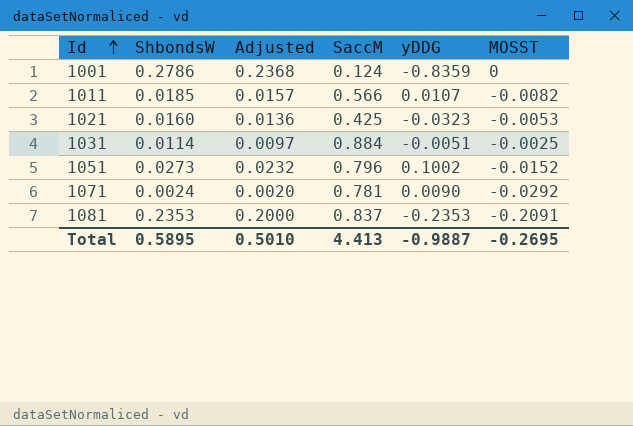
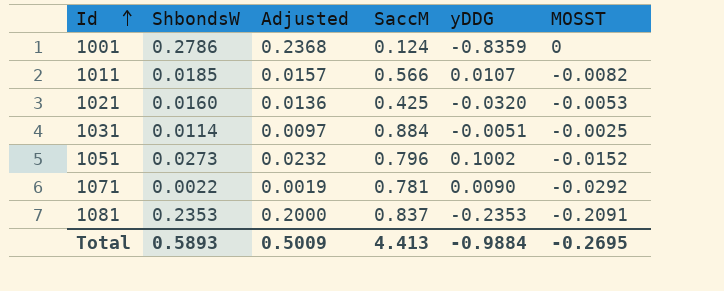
1021 | yDDG: -0.0323 -> -0.0320
1071 | ShbondsW: 0.0024 -> 0.0022
1071 | Adjusted: 0.0020 -> 0.0019
Total | ShbondsW: 0.5895 -> 0.5893
Total | Adjusted: 0.5010 -> 0.5009
Total | yDDG: -0.9887 -> -0.9884

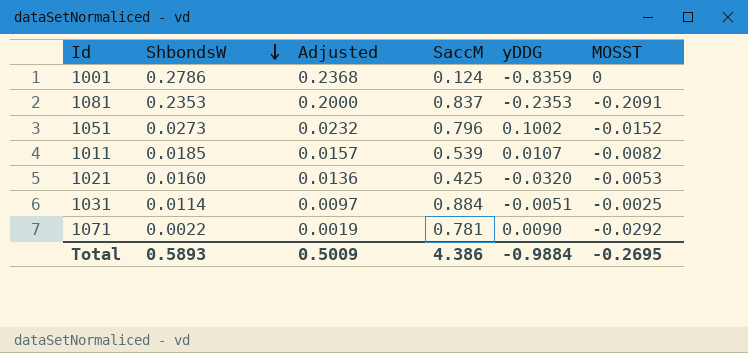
row order: Id ascending -> ShbondsW descending
1011 | SaccM: 0.566 -> 0.539
Total | SaccM: 4.413 -> 4.386

